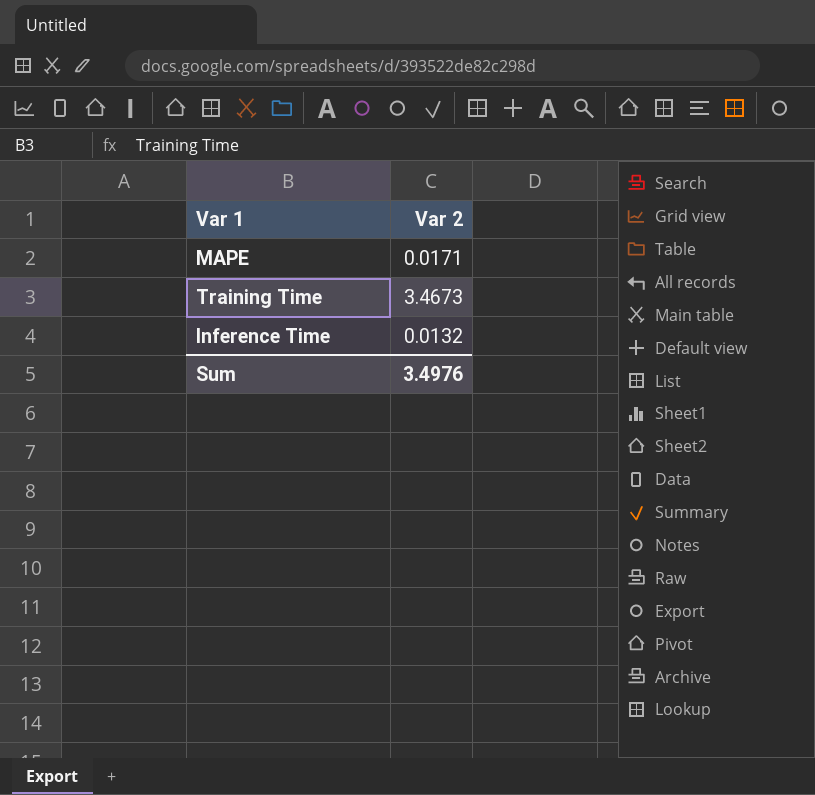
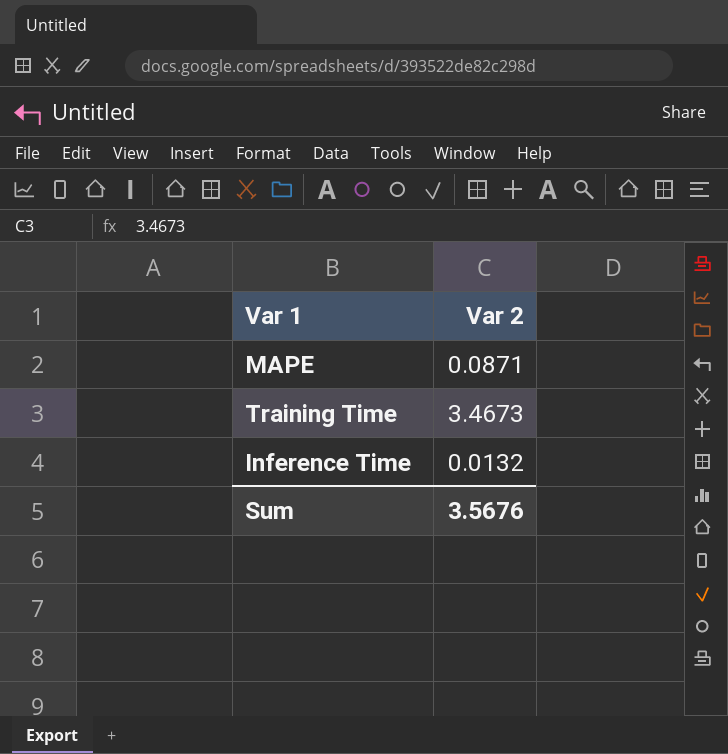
MAPE | Var 2: 0.0171 -> 0.0871
Sum | Var 2: 3.4976 -> 3.5676

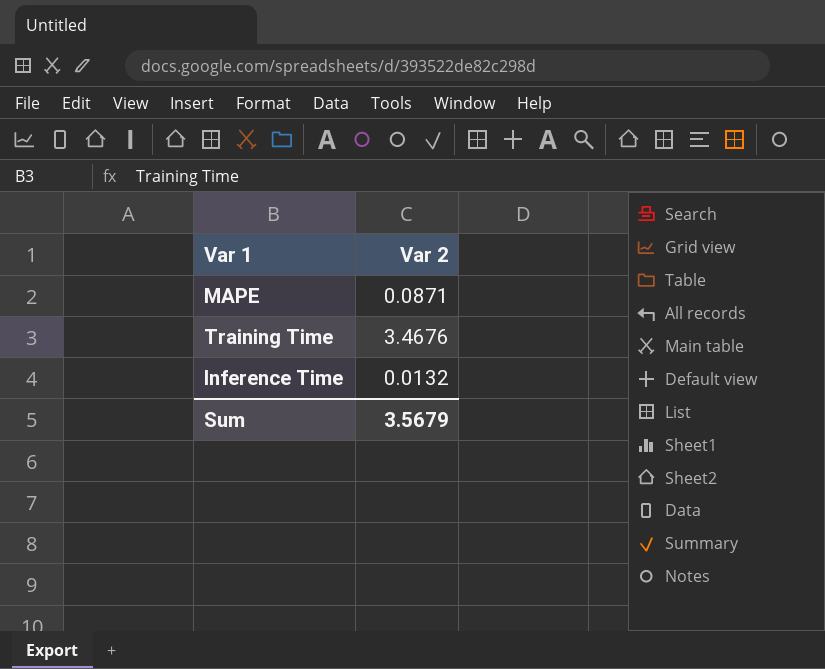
Training Time | Var 2: 3.4673 -> 3.4676
Sum | Var 2: 3.5676 -> 3.5679

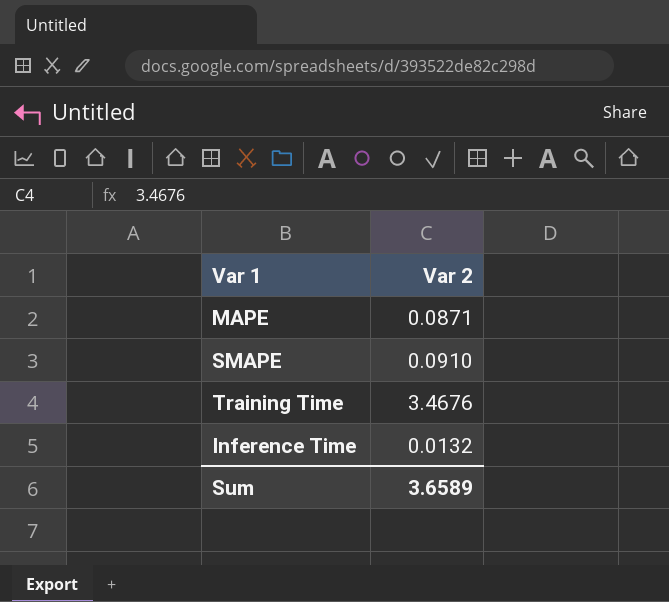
row SMAPE: none -> 0.0910
Sum | Var 2: 3.5679 -> 3.6589

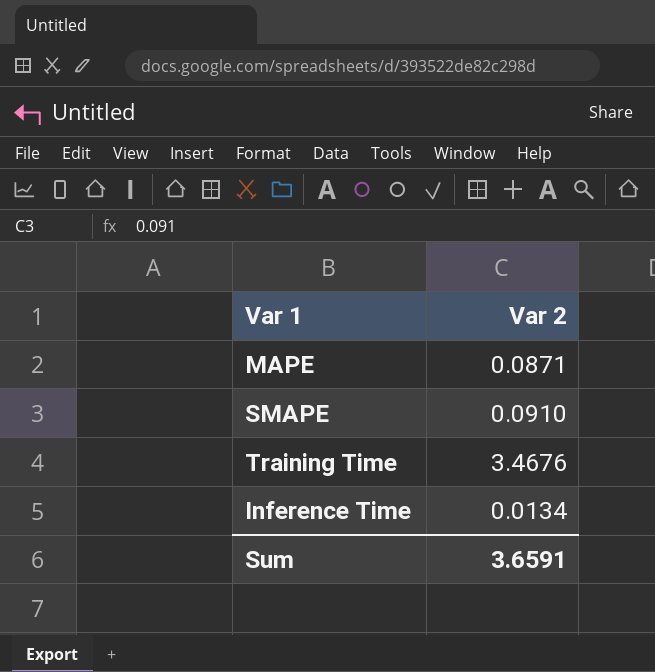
Inference Time | Var 2: 0.0132 -> 0.0134
Sum | Var 2: 3.6589 -> 3.6591

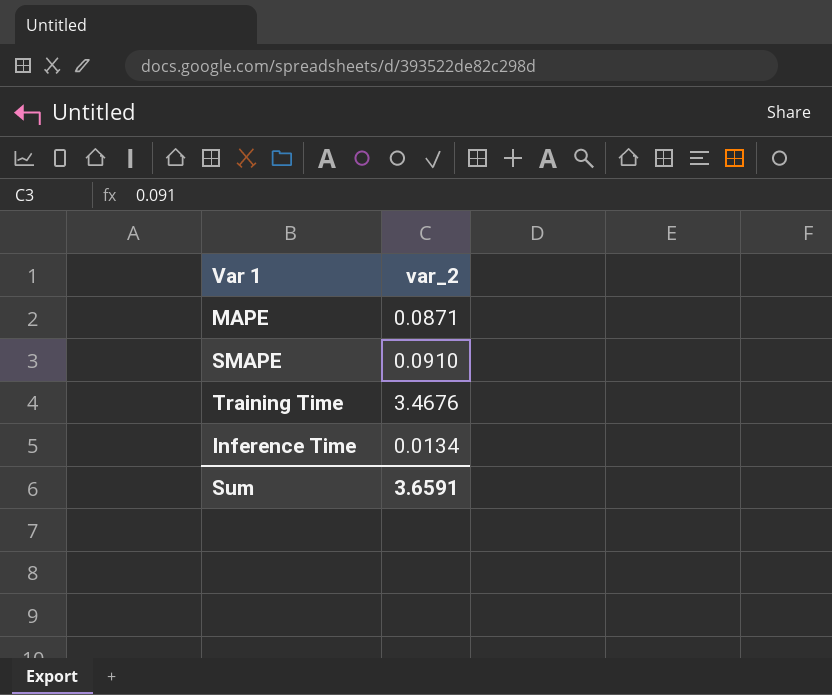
column name: Var 2 -> var_2

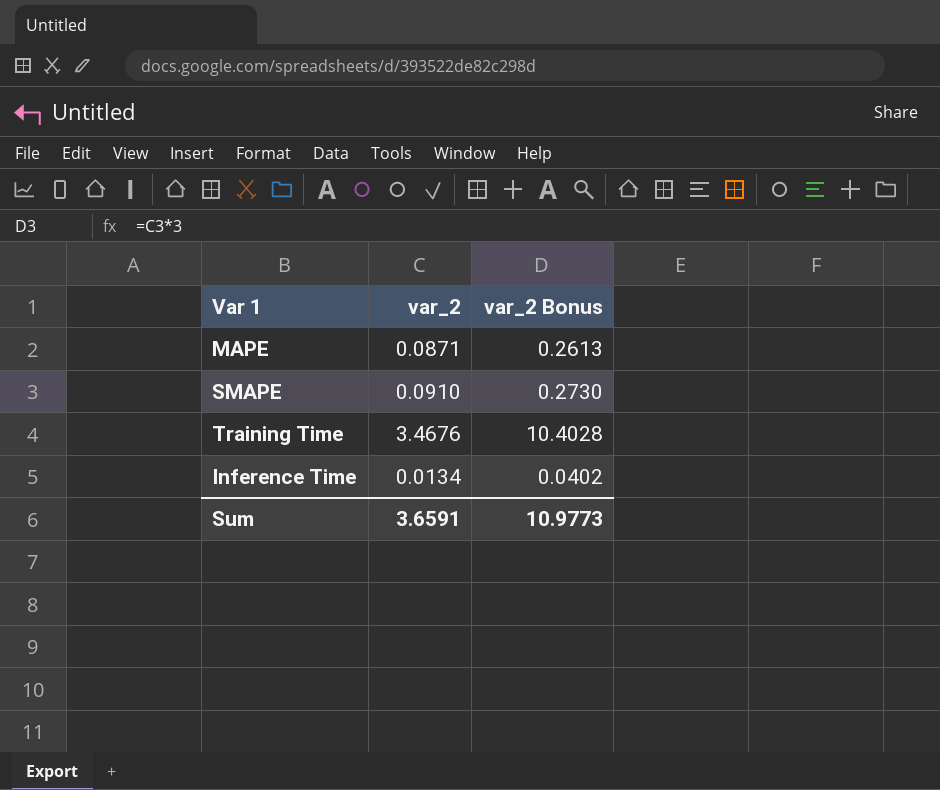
column var_2 Bonus | formula: none -> [var_2] * 3

